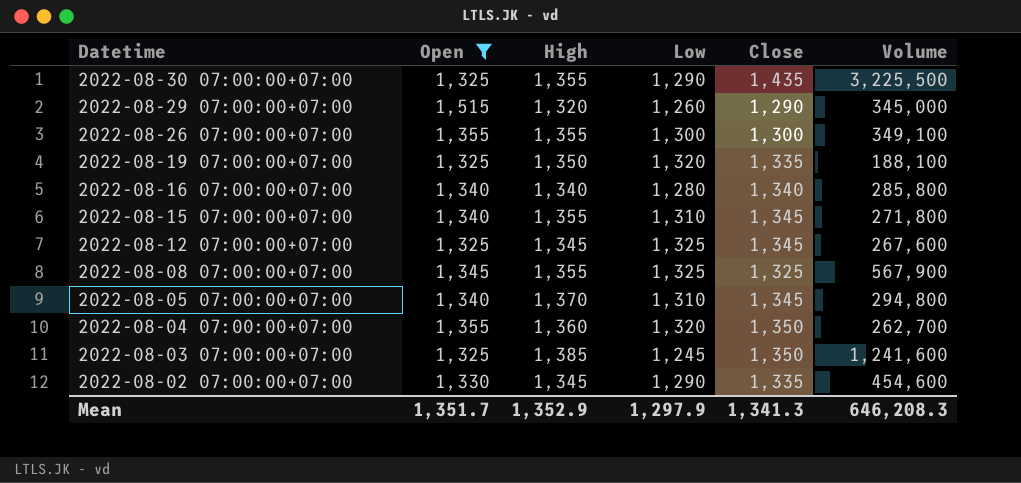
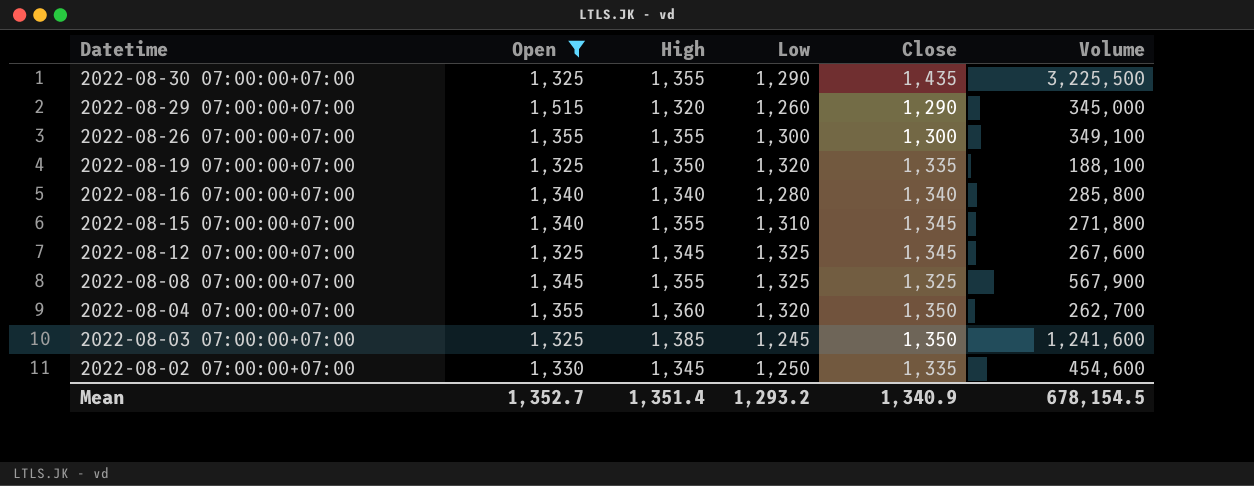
row 2022-08-05 07:00:00+07:00: 1,340 | 1,370 | 1,310 | 1,345 | 294,800 -> none
2022-08-02 07:00:00+07:00 | Low: 1,290 -> 1,250
Mean | Open: 1,351.7 -> 1,352.7
Mean | High: 1,352.9 -> 1,351.4
Mean | Low: 1,297.9 -> 1,293.2
Mean | Close: 1,341.3 -> 1,340.9
Mean | Volume: 646,208.3 -> 678,154.5

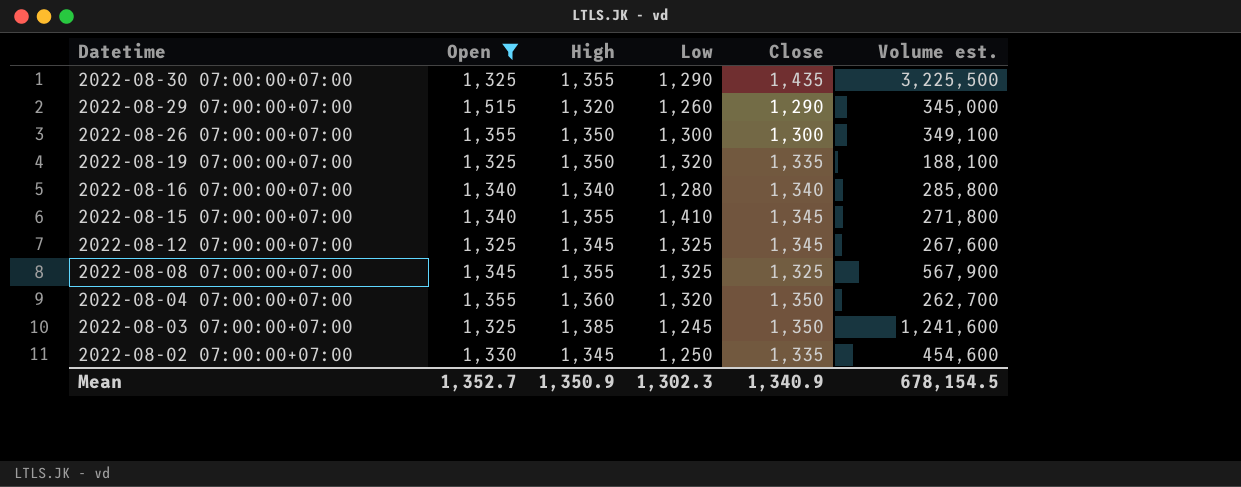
column name: Volume -> Volume est.
2022-08-26 07:00:00+07:00 | High: 1,355 -> 1,350
2022-08-15 07:00:00+07:00 | Low: 1,310 -> 1,410
Mean | High: 1,351.4 -> 1,350.9
Mean | Low: 1,293.2 -> 1,302.3

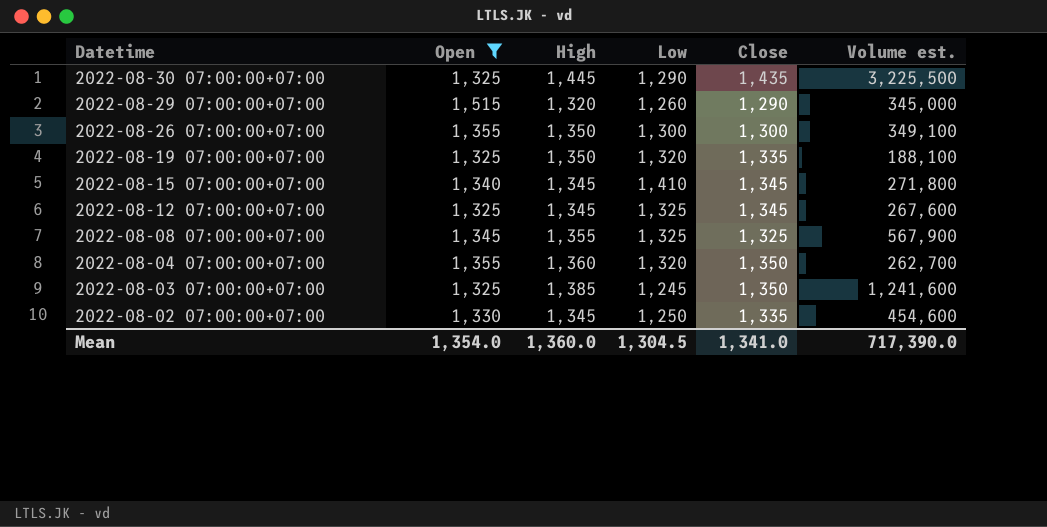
row 2022-08-16 07:00:00+07:00: 1,340 | 1,340 | 1,280 | 1,340 | 285,800 -> none
2022-08-30 07:00:00+07:00 | High: 1,355 -> 1,445
2022-08-15 07:00:00+07:00 | High: 1,355 -> 1,345
Mean | Open: 1,352.7 -> 1,354.0
Mean | High: 1,350.9 -> 1,360.0
Mean | Low: 1,302.3 -> 1,304.5
Mean | Close: 1,340.9 -> 1,341.0
Mean | Volume est.: 678,154.5 -> 717,390.0

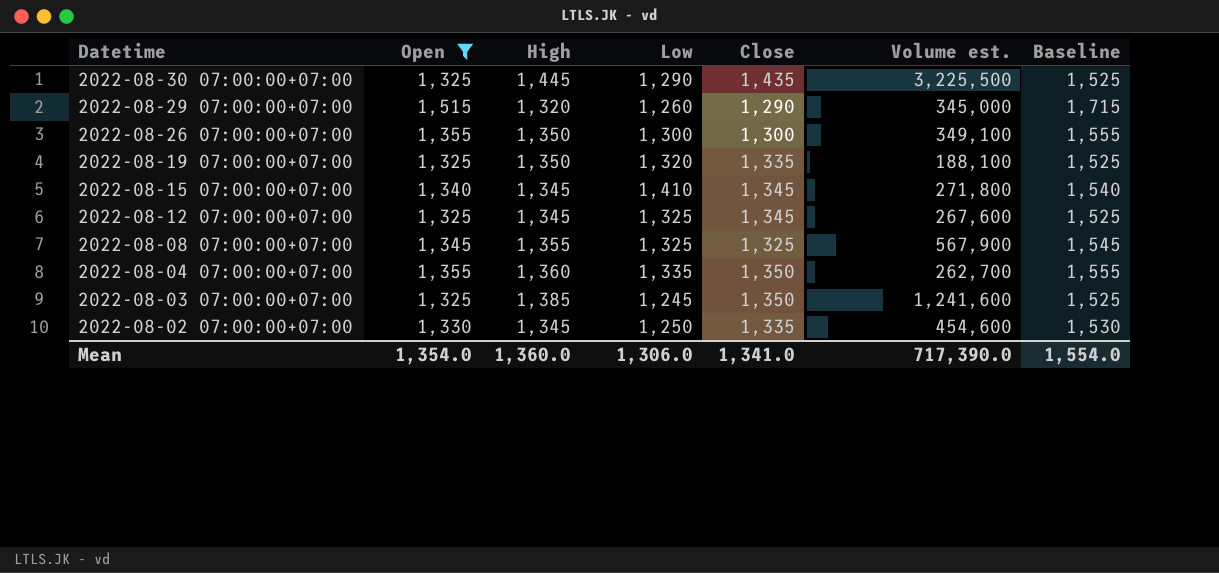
column Baseline | formula: none -> [Open] + 200
2022-08-04 07:00:00+07:00 | Low: 1,320 -> 1,335
Mean | Low: 1,304.5 -> 1,306.0

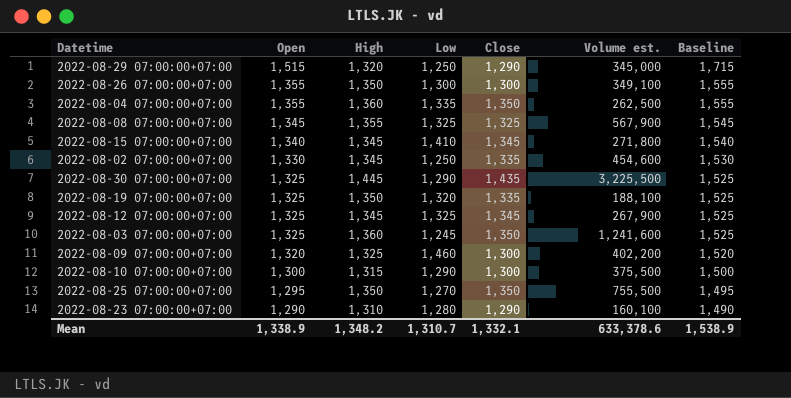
filter: Open >= 1,325 -> none
row order: Datetime descending -> Open descending
2022-08-29 07:00:00+07:00 | Low: 1,260 -> 1,250
2022-08-04 07:00:00+07:00 | Volume est.: 262,700 -> 262,500
2022-08-12 07:00:00+07:00 | Volume est.: 267,600 -> 267,900
2022-08-03 07:00:00+07:00 | High: 1,385 -> 1,360
Mean | Open: 1,354.0 -> 1,338.9
Mean | High: 1,360.0 -> 1,348.2
Mean | Low: 1,306.0 -> 1,310.7
Mean | Close: 1,341.0 -> 1,332.1
Mean | Volume est.: 717,390.0 -> 633,378.6
Mean | Baseline: 1,554.0 -> 1,538.9

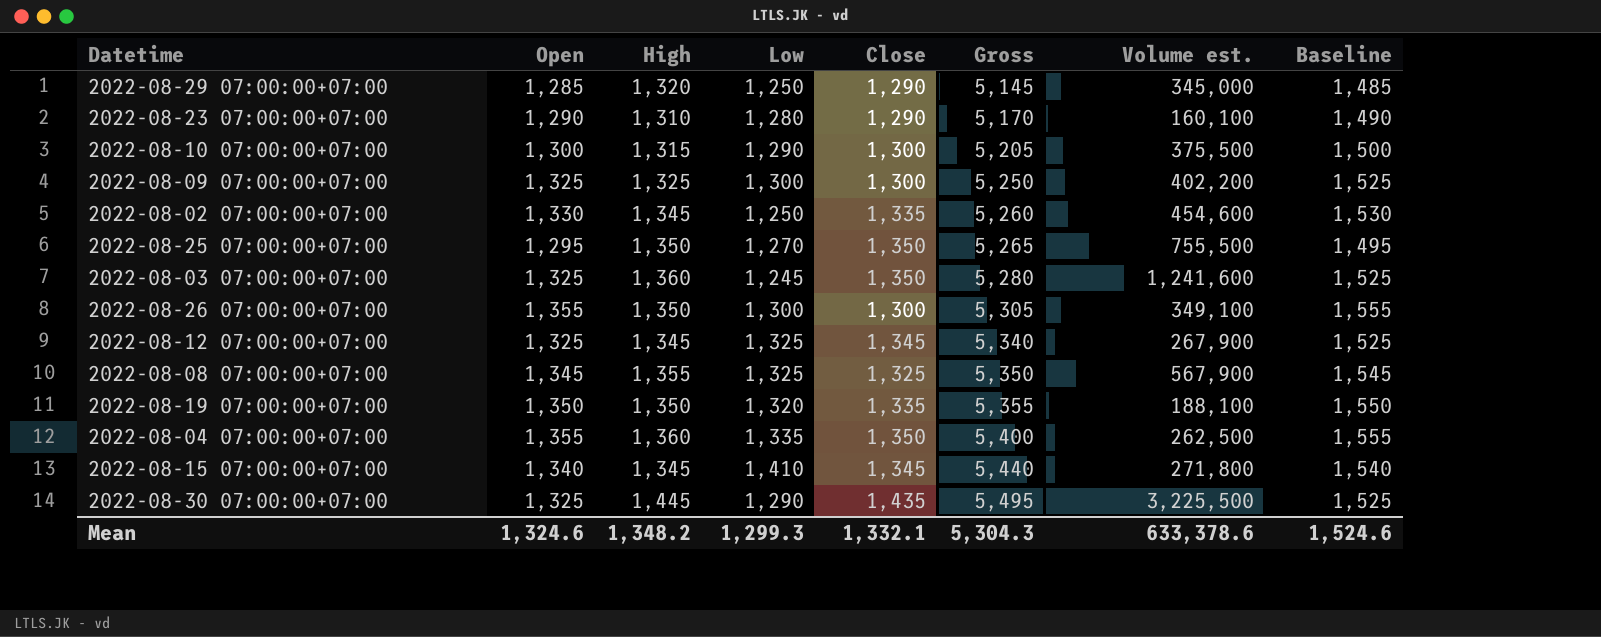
row order: Open descending -> Gross ascending
column Gross | formula: none -> [Open] + [High] + [Low] + [Close]
2022-08-29 07:00:00+07:00 | Open: 1,515 -> 1,285
2022-08-29 07:00:00+07:00 | Baseline: 1,715 -> 1,485
2022-08-09 07:00:00+07:00 | Open: 1,320 -> 1,325
2022-08-09 07:00:00+07:00 | Low: 1,460 -> 1,300
2022-08-09 07:00:00+07:00 | Baseline: 1,520 -> 1,525
2022-08-19 07:00:00+07:00 | Open: 1,325 -> 1,350
2022-08-19 07:00:00+07:00 | Baseline: 1,525 -> 1,550
Mean | Open: 1,338.9 -> 1,324.6
Mean | Low: 1,310.7 -> 1,299.3
Mean | Baseline: 1,538.9 -> 1,524.6

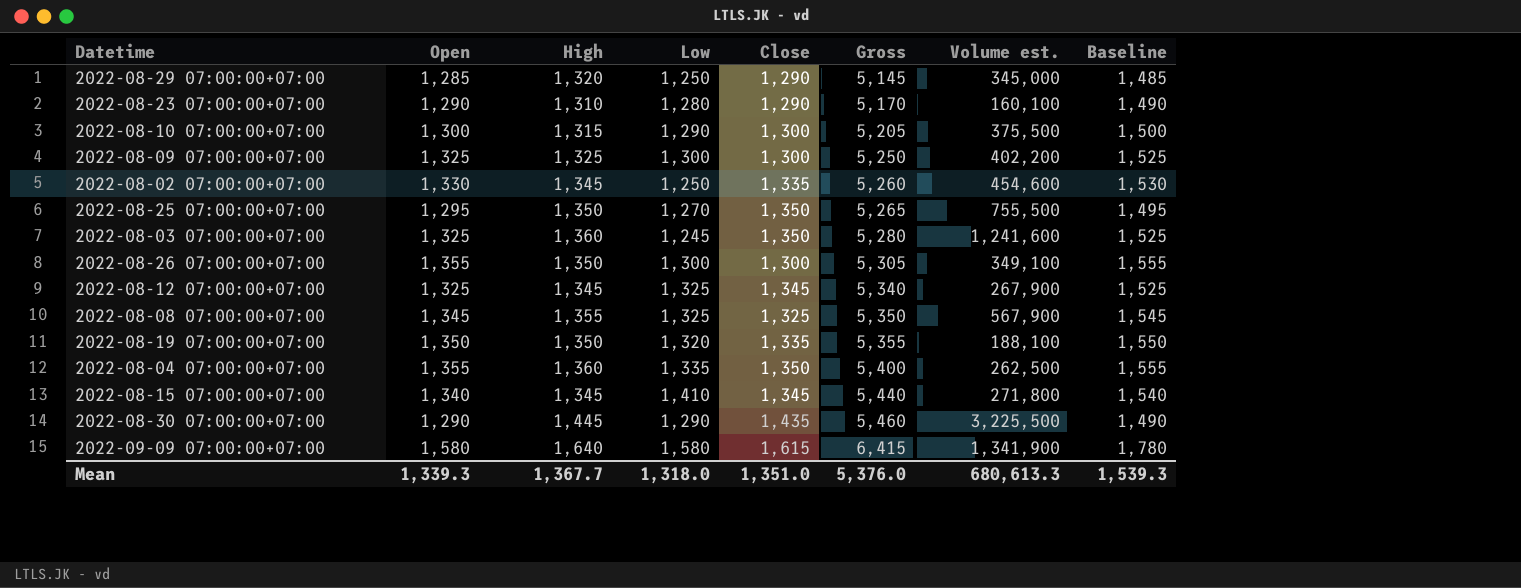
2022-08-30 07:00:00+07:00 | Open: 1,325 -> 1,290
2022-08-30 07:00:00+07:00 | Gross: 5,495 -> 5,460
2022-08-30 07:00:00+07:00 | Baseline: 1,525 -> 1,490
row 2022-09-09 07:00:00+07:00: none -> 1,580 | 1,640 | 1,580 | 1,615 | 6,415 | 1,341,900 | 1,780
Mean | Open: 1,324.6 -> 1,339.3
Mean | High: 1,348.2 -> 1,367.7
Mean | Low: 1,299.3 -> 1,318.0
Mean | Close: 1,332.1 -> 1,351.0
Mean | Gross: 5,304.3 -> 5,376.0
Mean | Volume est.: 633,378.6 -> 680,613.3
Mean | Baseline: 1,524.6 -> 1,539.3

